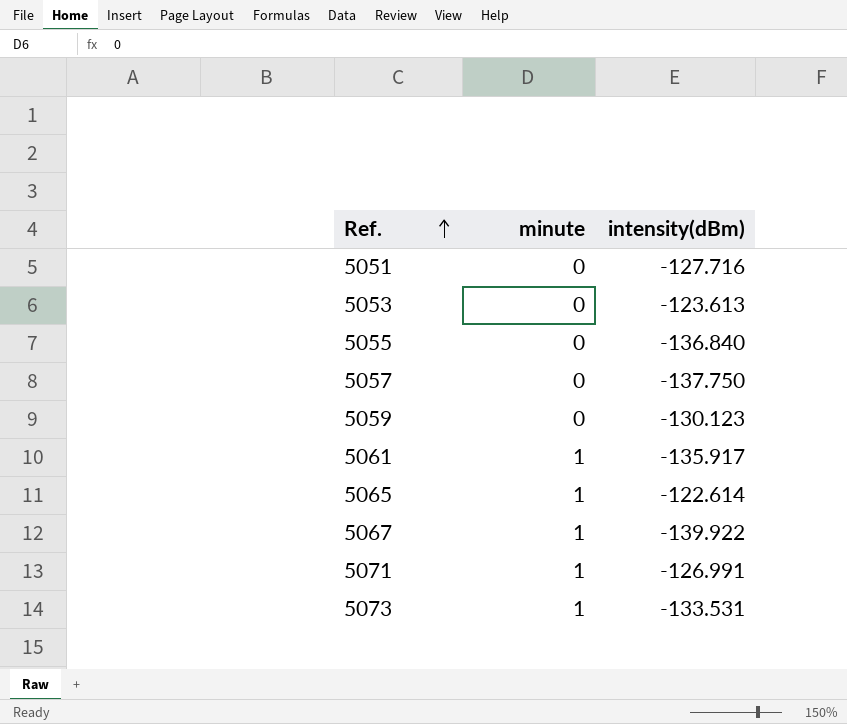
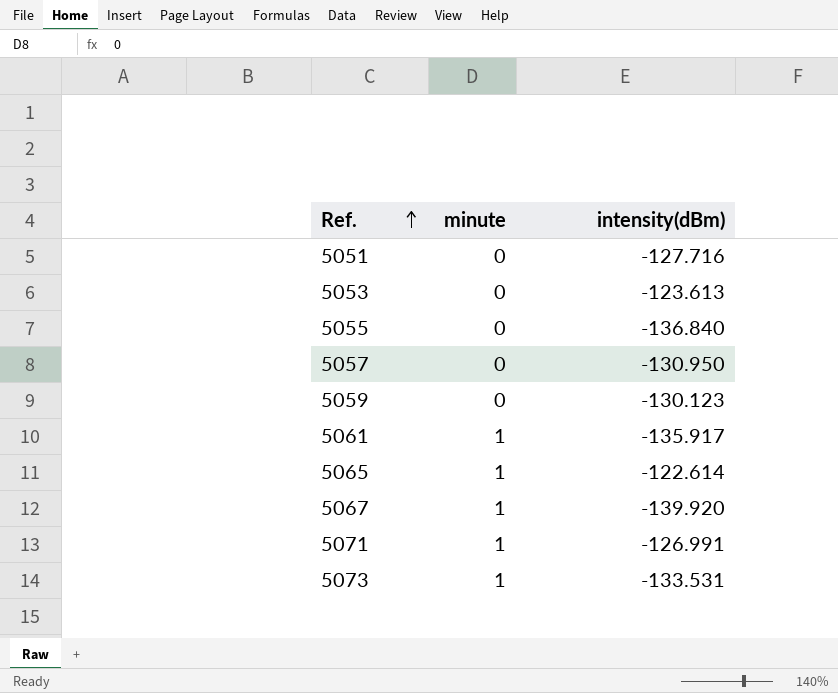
5057 | intensity(dBm): -137.750 -> -130.950
5067 | intensity(dBm): -139.922 -> -139.920

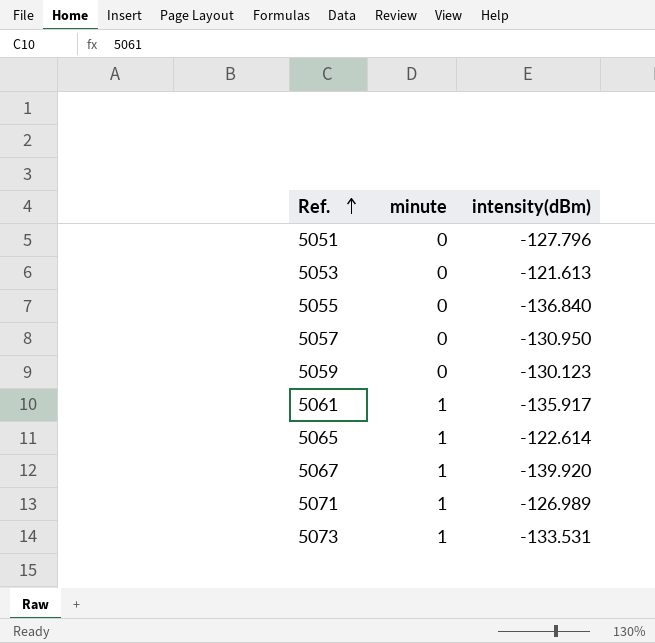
5051 | intensity(dBm): -127.716 -> -127.796
5053 | intensity(dBm): -123.613 -> -121.613
5071 | intensity(dBm): -126.991 -> -126.989

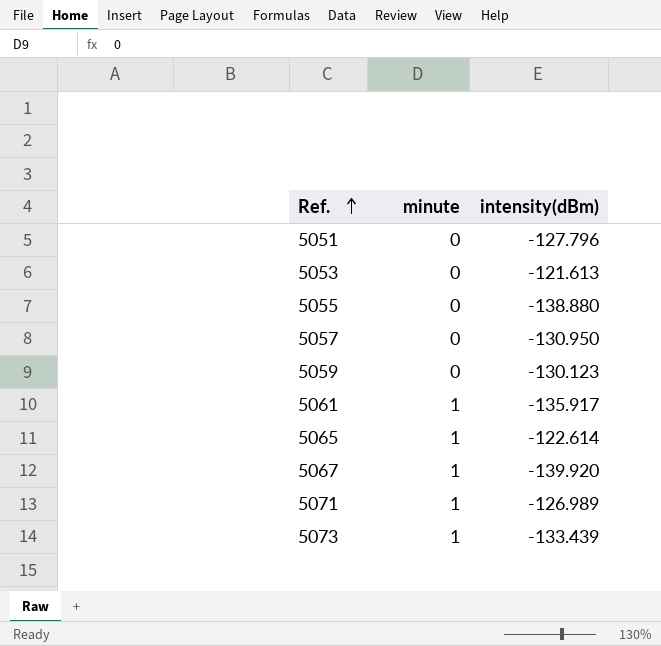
5055 | intensity(dBm): -136.840 -> -138.880
5073 | intensity(dBm): -133.531 -> -133.439

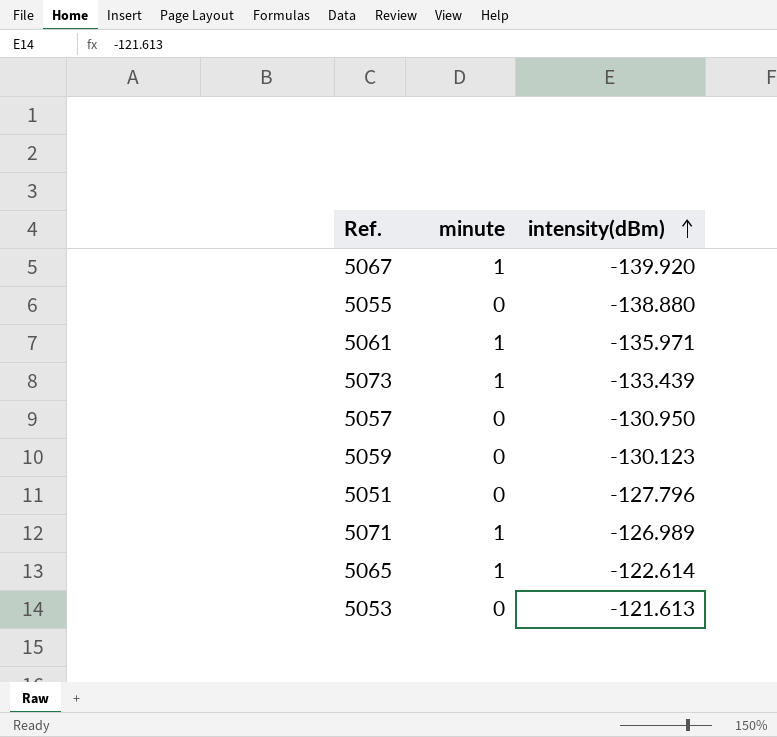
row order: Ref. ascending -> intensity(dBm) ascending
5061 | intensity(dBm): -135.917 -> -135.971

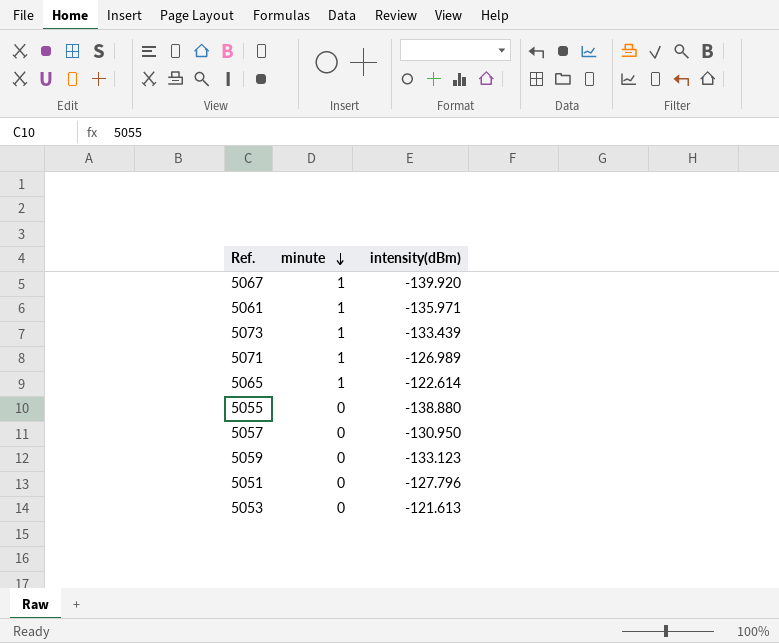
row order: intensity(dBm) ascending -> minute descending
5059 | intensity(dBm): -130.123 -> -133.123

